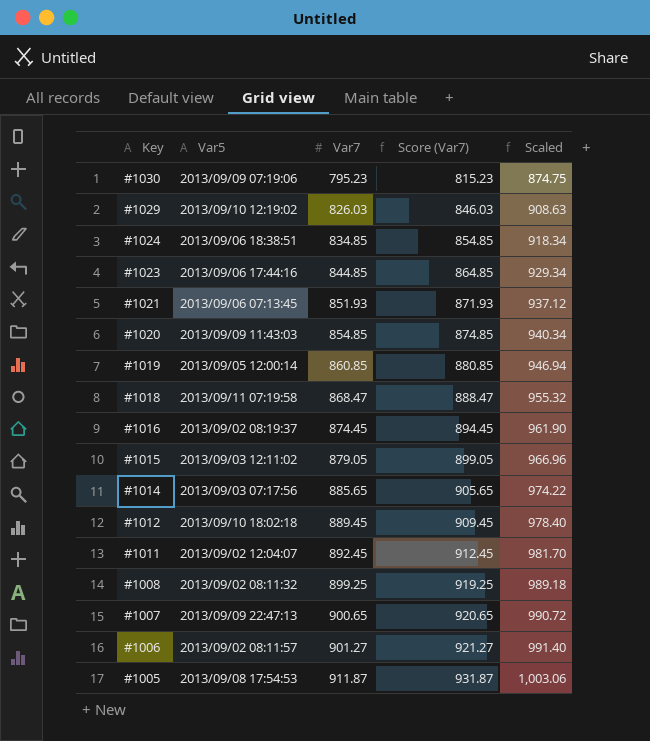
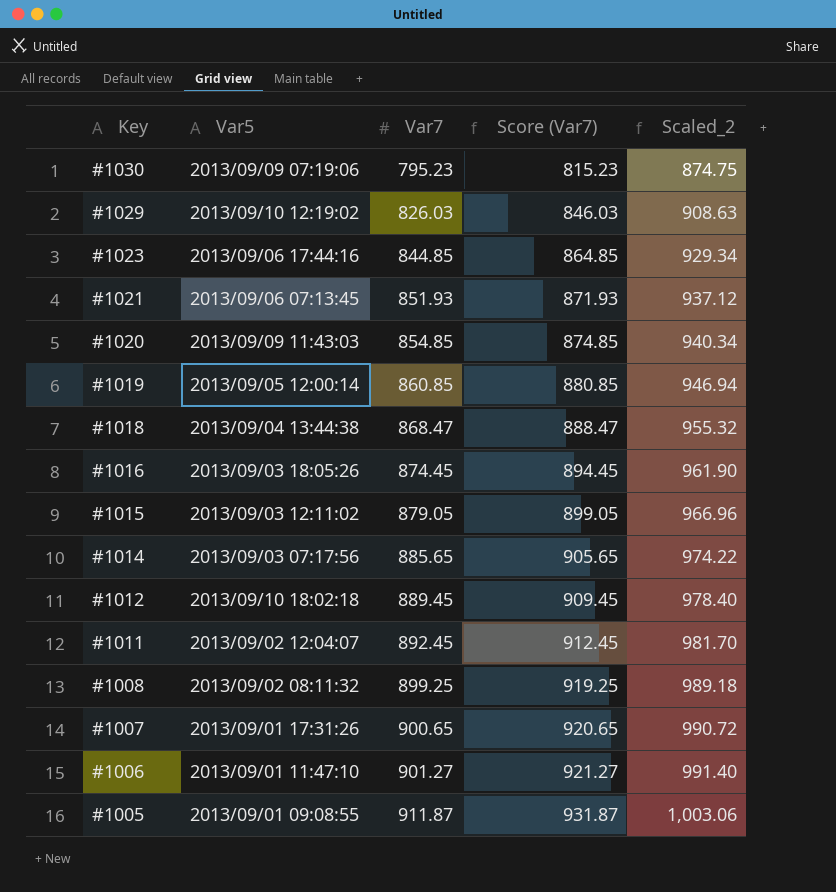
column name: Scaled -> Scaled_2
row #1024: 2013/09/06 18:38:51 | 834.85 | 854.85 | 918.34 -> none
#1018 | Var5: 2013/09/11 07:19:58 -> 2013/09/04 13:44:38
#1016 | Var5: 2013/09/02 08:19:37 -> 2013/09/03 18:05:26
#1007 | Var5: 2013/09/09 22:47:13 -> 2013/09/01 17:31:26
#1006 | Var5: 2013/09/02 08:11:57 -> 2013/09/01 11:47:10
#1005 | Var5: 2013/09/08 17:54:53 -> 2013/09/01 09:08:55

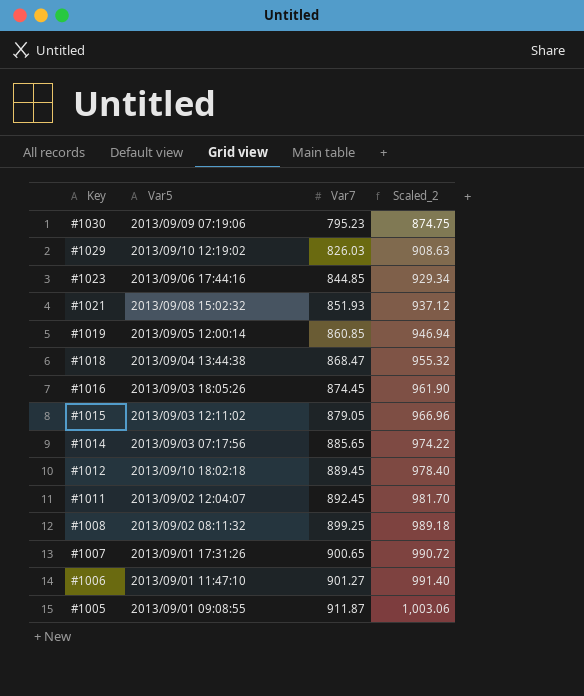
column Score (Var7) | formula: [Var7] + 20 -> none
row #1020: 2013/09/09 11:43:03 | 854.85 | 874.85 | 940.34 -> none
#1021 | Var5: 2013/09/06 07:13:45 -> 2013/09/08 15:02:32

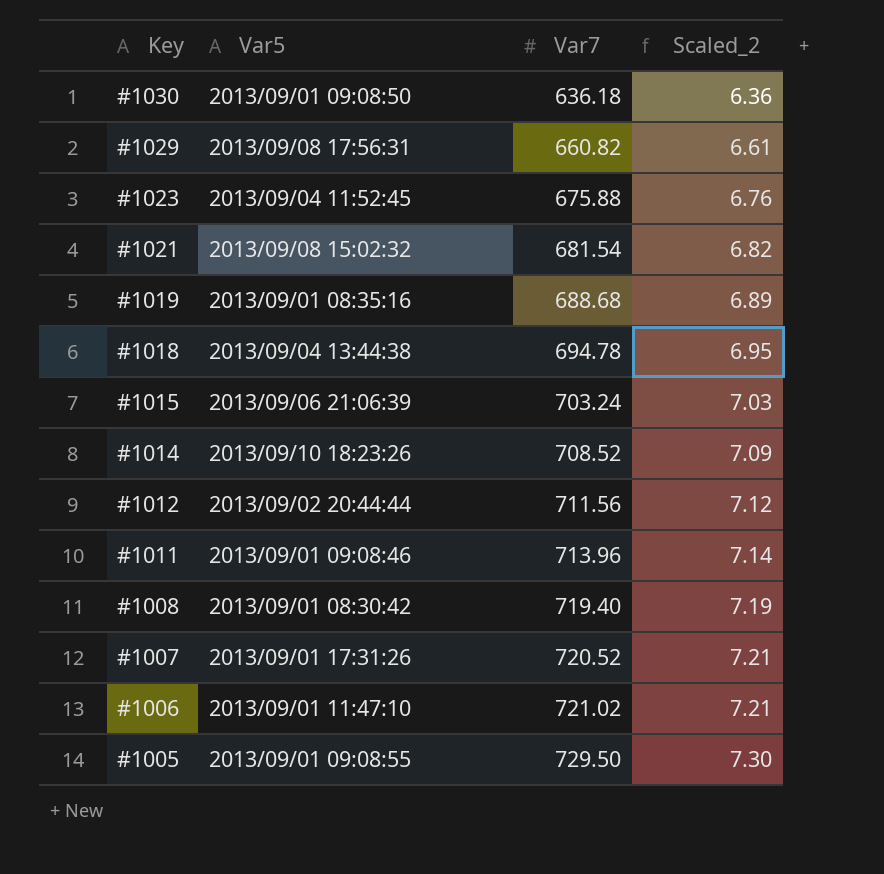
column Scaled_2 | formula: [Var7] * 1.1 -> [Var7] * 0.01
row #1016: 2013/09/03 18:05:26 | 874.45 | 961.90 -> none
#1030 | Var5: 2013/09/09 07:19:06 -> 2013/09/01 09:08:50
#1030 | Var7: 795.23 -> 636.18
#1029 | Var5: 2013/09/10 12:19:02 -> 2013/09/08 17:56:31
#1029 | Var7: 826.03 -> 660.82
#1023 | Var5: 2013/09/06 17:44:16 -> 2013/09/04 11:52:45
#1023 | Var7: 844.85 -> 675.88
#1021 | Var7: 851.93 -> 681.54
#1019 | Var5: 2013/09/05 12:00:14 -> 2013/09/01 08:35:16
#1019 | Var7: 860.85 -> 688.68
#1018 | Var7: 868.47 -> 694.78
#1015 | Var5: 2013/09/03 12:11:02 -> 2013/09/06 21:06:39
#1015 | Var7: 879.05 -> 703.24
#1014 | Var5: 2013/09/03 07:17:56 -> 2013/09/10 18:23:26
#1014 | Var7: 885.65 -> 708.52
#1012 | Var5: 2013/09/10 18:02:18 -> 2013/09/02 20:44:44
#1012 | Var7: 889.45 -> 711.56
#1011 | Var5: 2013/09/02 12:04:07 -> 2013/09/01 09:08:46
#1011 | Var7: 892.45 -> 713.96
#1008 | Var5: 2013/09/02 08:11:32 -> 2013/09/01 08:30:42
#1008 | Var7: 899.25 -> 719.40
#1007 | Var7: 900.65 -> 720.52
#1006 | Var7: 901.27 -> 721.02
#1005 | Var7: 911.87 -> 729.50

